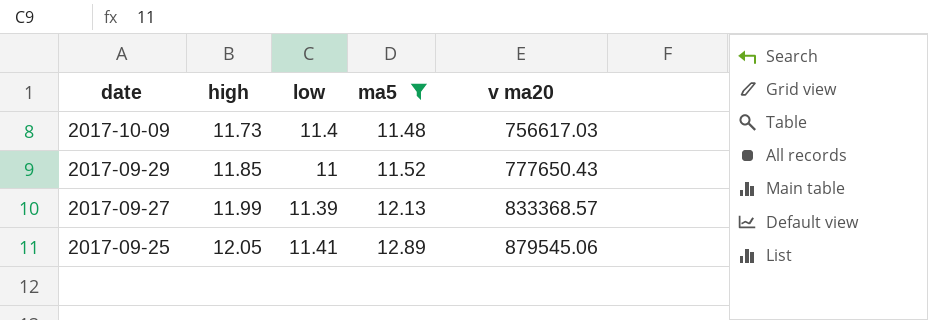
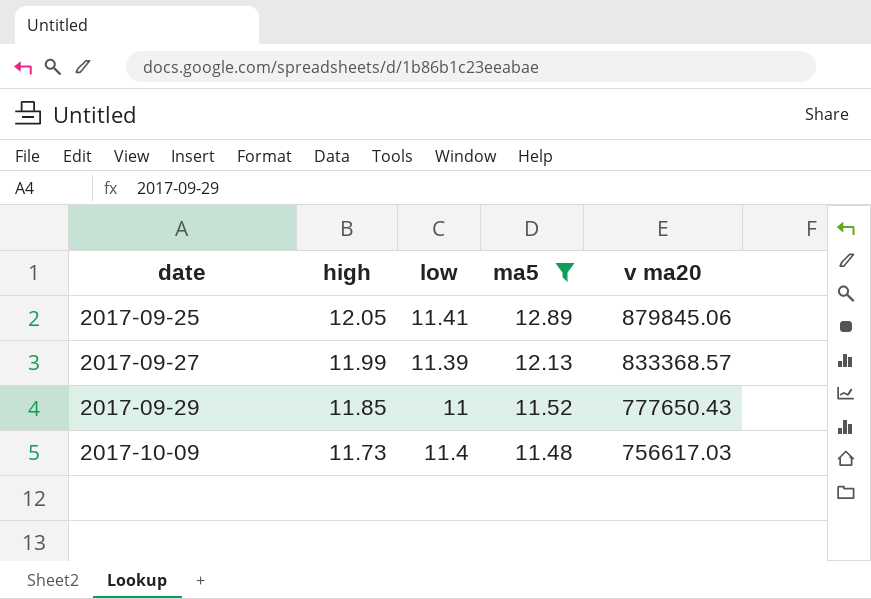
row order: date descending -> date ascending
2017-09-25 | v ma20: 879545.06 -> 879845.06

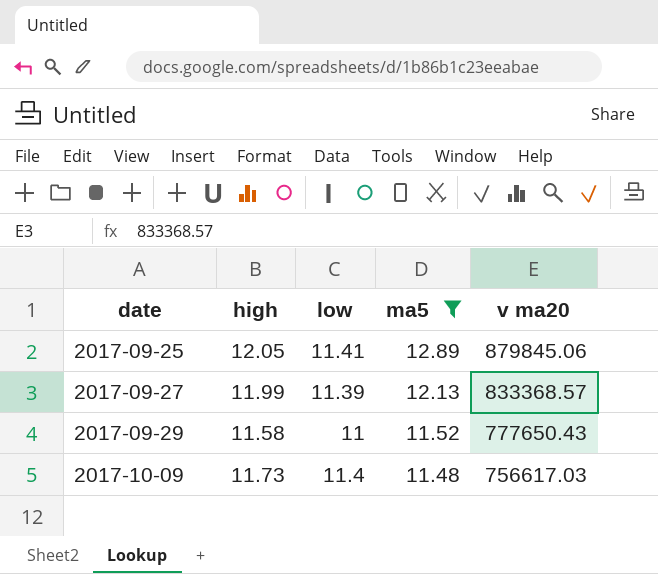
2017-09-29 | high: 11.85 -> 11.58

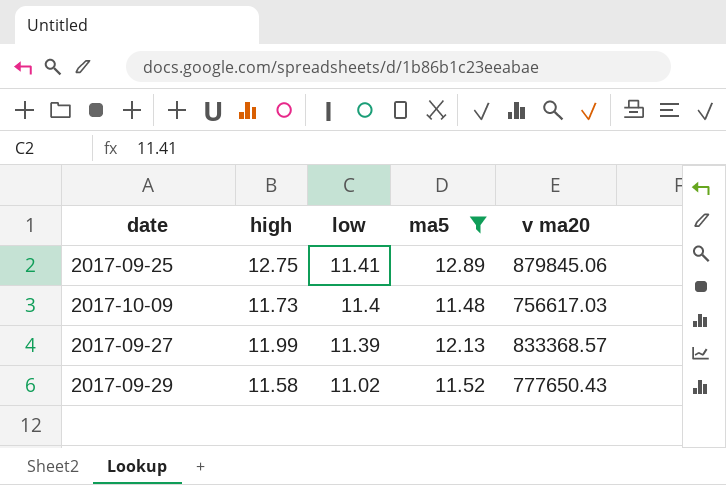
row order: date ascending -> low descending
2017-09-25 | high: 12.05 -> 12.75
2017-09-29 | low: 11 -> 11.02

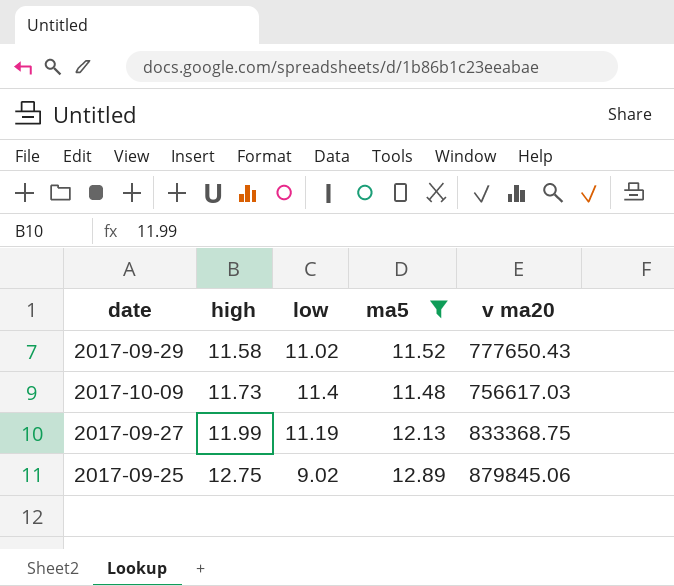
row order: low descending -> high ascending
2017-09-27 | low: 11.39 -> 11.19
2017-09-27 | v ma20: 833368.57 -> 833368.75
2017-09-25 | low: 11.41 -> 9.02

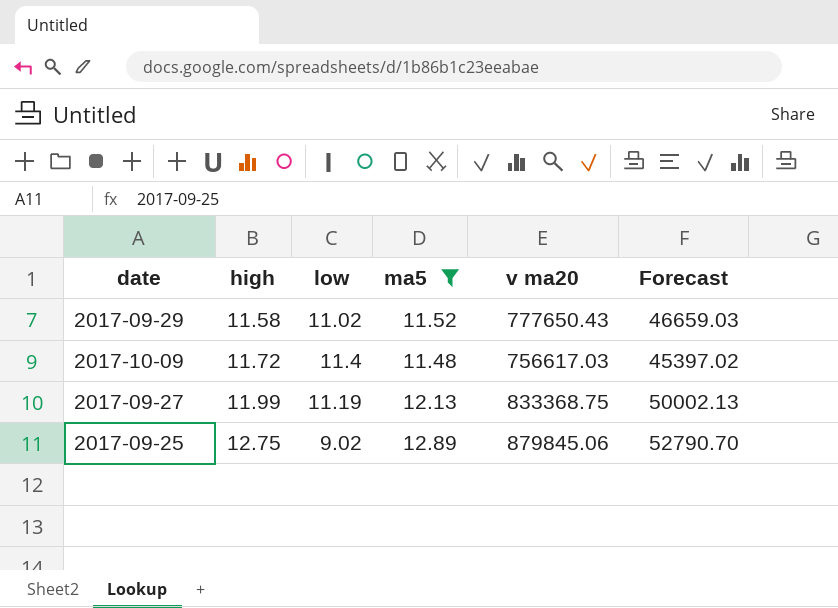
column Forecast | formula: none -> [v ma20] * 0.06
2017-10-09 | high: 11.73 -> 11.72

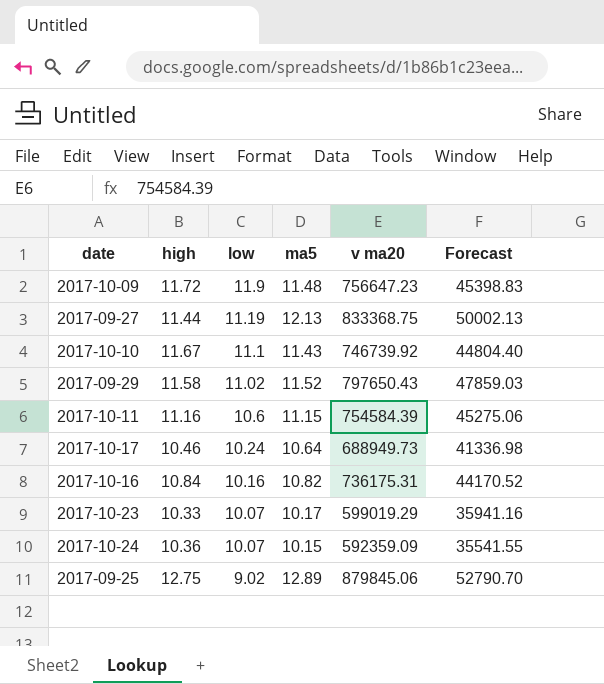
filter: ma5 >= 11.48 -> none
row order: high ascending -> low descending
2017-10-09 | low: 11.4 -> 11.9
2017-10-09 | v ma20: 756617.03 -> 756647.23
2017-10-09 | Forecast: 45397.02 -> 45398.83
2017-09-27 | high: 11.99 -> 11.44
2017-09-29 | v ma20: 777650.43 -> 797650.43
2017-09-29 | Forecast: 46659.03 -> 47859.03

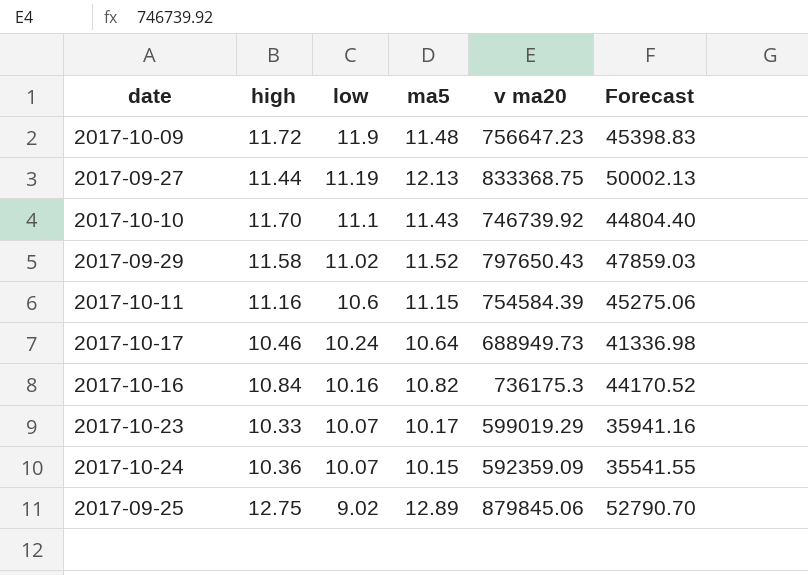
2017-10-10 | high: 11.67 -> 11.70
2017-10-16 | v ma20: 736175.31 -> 736175.3

